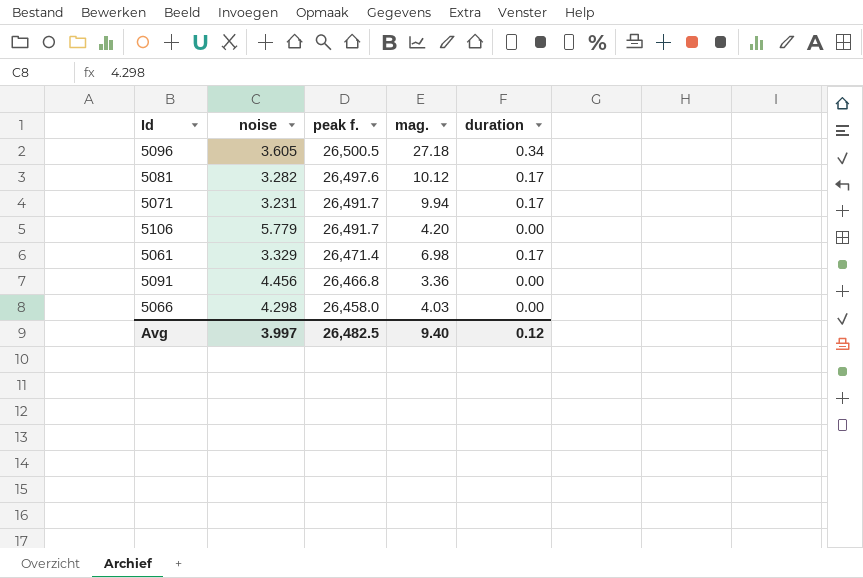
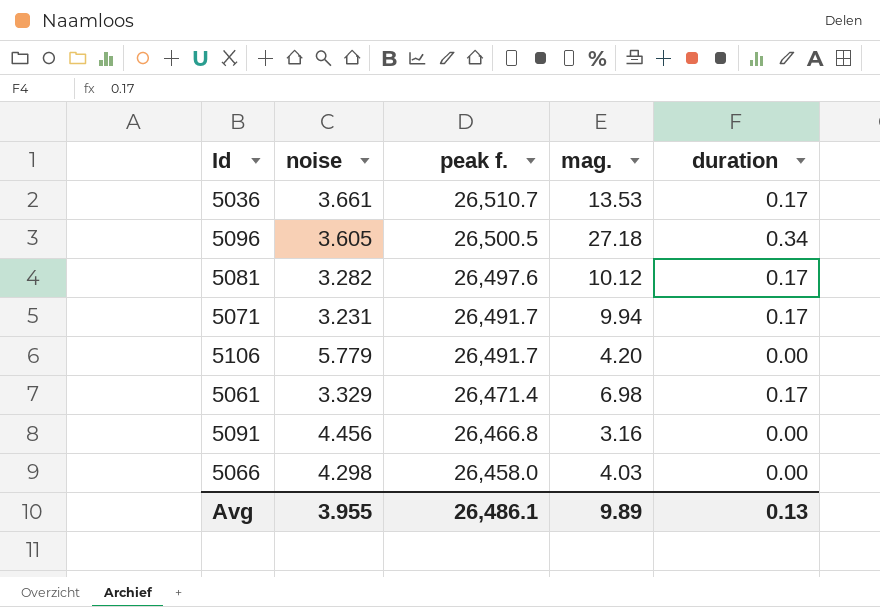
row 5036: none -> 3.661 | 26,510.7 | 13.53 | 0.17
5091 | mag.: 3.36 -> 3.16
Avg | noise: 3.997 -> 3.955
Avg | peak f.: 26,482.5 -> 26,486.1
Avg | mag.: 9.40 -> 9.89
Avg | duration: 0.12 -> 0.13

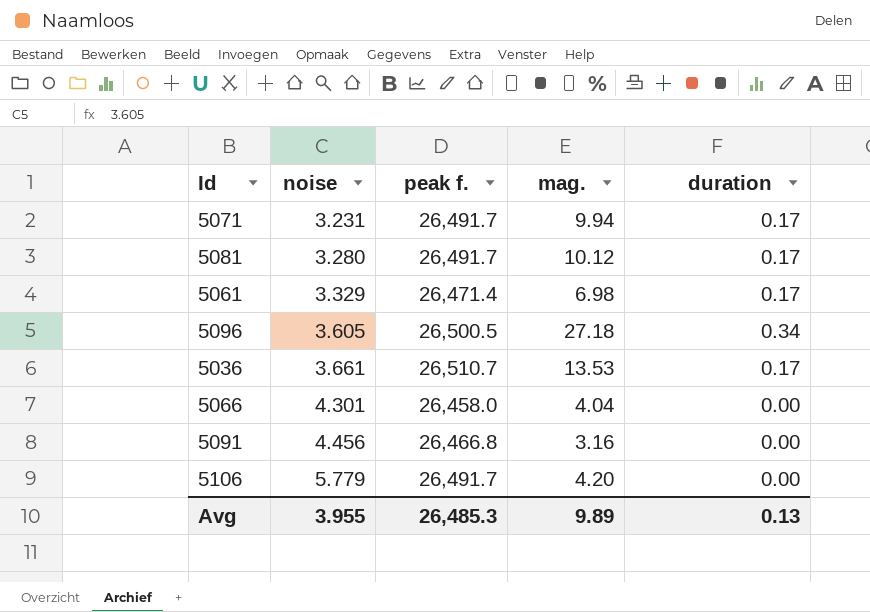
row order: peak f. descending -> noise ascending
5081 | noise: 3.282 -> 3.280
5081 | peak f.: 26,497.6 -> 26,491.7
5066 | noise: 4.298 -> 4.301
5066 | mag.: 4.03 -> 4.04
Avg | peak f.: 26,486.1 -> 26,485.3

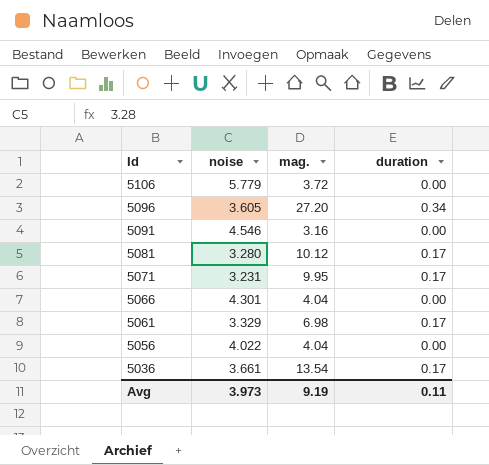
row order: noise ascending -> Id descending
column peak f. | position: 3 -> none
5106 | mag.: 4.20 -> 3.72
5096 | mag.: 27.18 -> 27.20
5091 | noise: 4.456 -> 4.546
5071 | mag.: 9.94 -> 9.95
row 5056: none -> 4.022 | 4.04 | 0.00
5036 | mag.: 13.53 -> 13.54
Avg | noise: 3.955 -> 3.973
Avg | mag.: 9.89 -> 9.19
Avg | duration: 0.13 -> 0.11

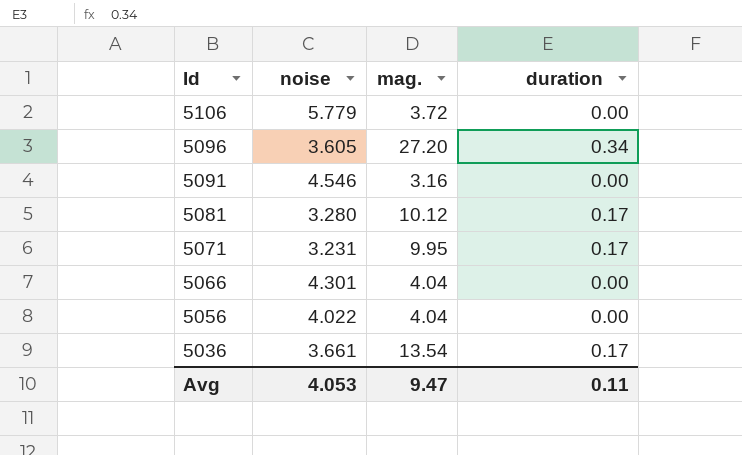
row 5061: 3.329 | 6.98 | 0.17 -> none
Avg | noise: 3.973 -> 4.053
Avg | mag.: 9.19 -> 9.47

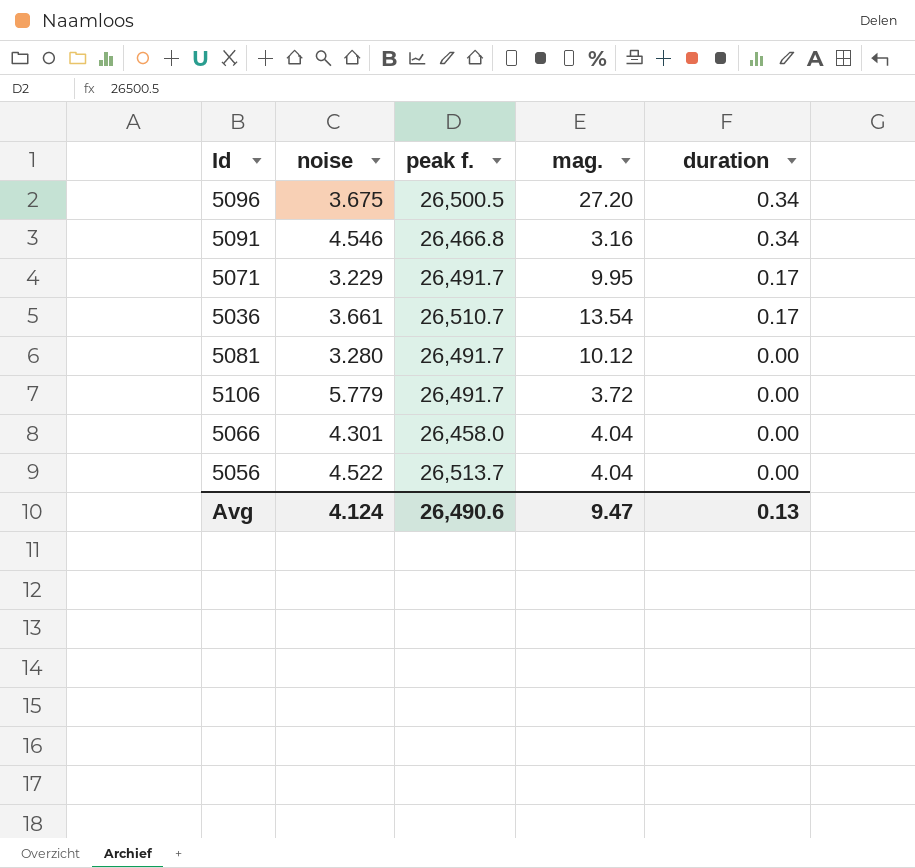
row order: Id descending -> duration descending
column peak f. | position: none -> 3
5096 | noise: 3.605 -> 3.675
5091 | duration: 0.00 -> 0.34
5071 | noise: 3.231 -> 3.229
5081 | duration: 0.17 -> 0.00
5056 | noise: 4.022 -> 4.522
Avg | noise: 4.053 -> 4.124
Avg | duration: 0.11 -> 0.13

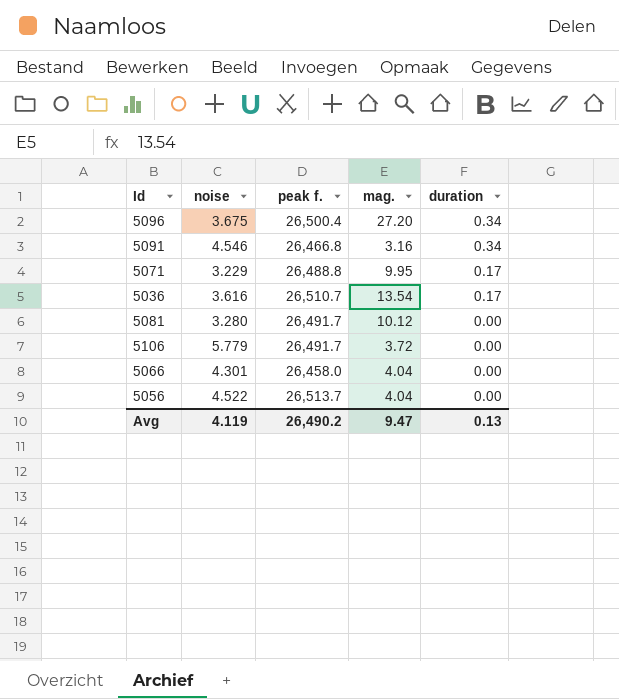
5096 | peak f.: 26,500.5 -> 26,500.4
5071 | peak f.: 26,491.7 -> 26,488.8
5036 | noise: 3.661 -> 3.616
Avg | noise: 4.124 -> 4.119
Avg | peak f.: 26,490.6 -> 26,490.2

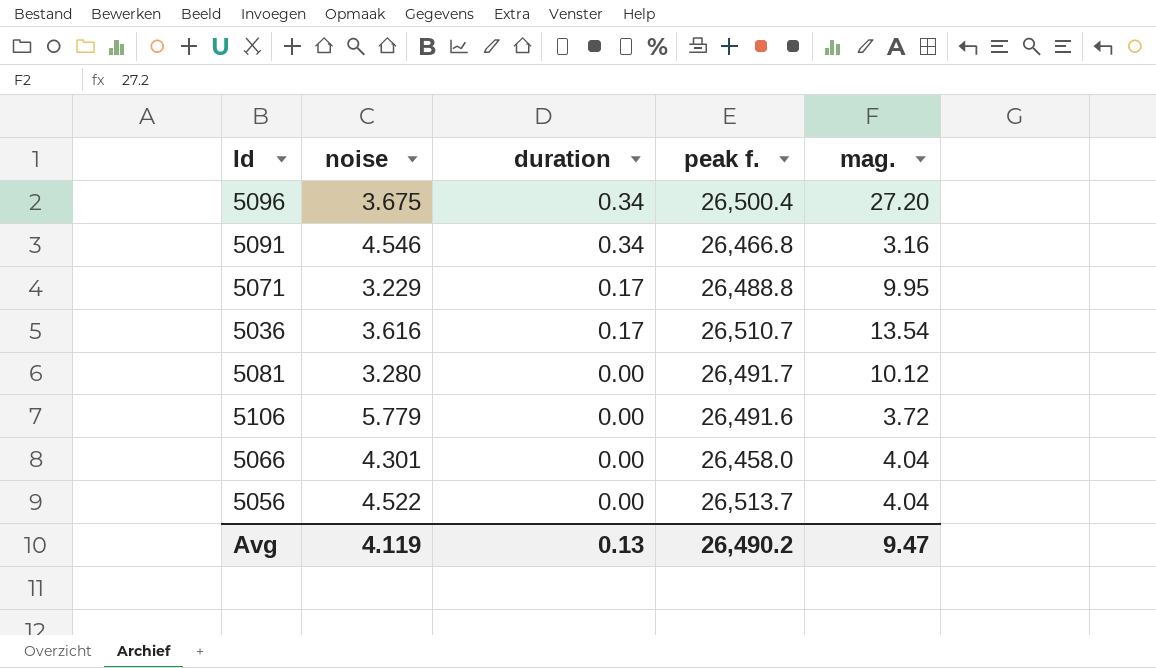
column duration | position: 5 -> 3
5106 | peak f.: 26,491.7 -> 26,491.6

